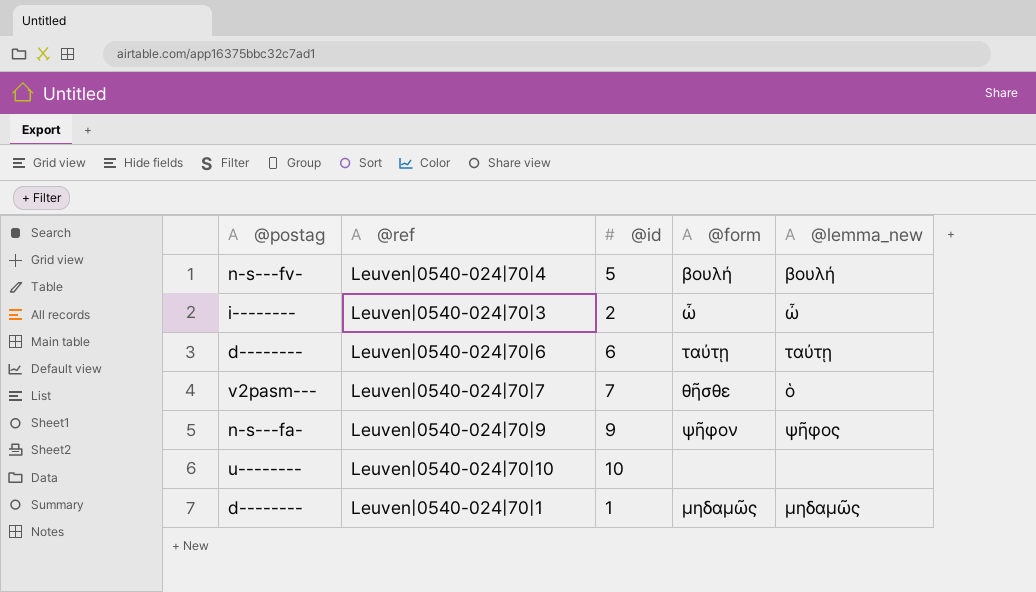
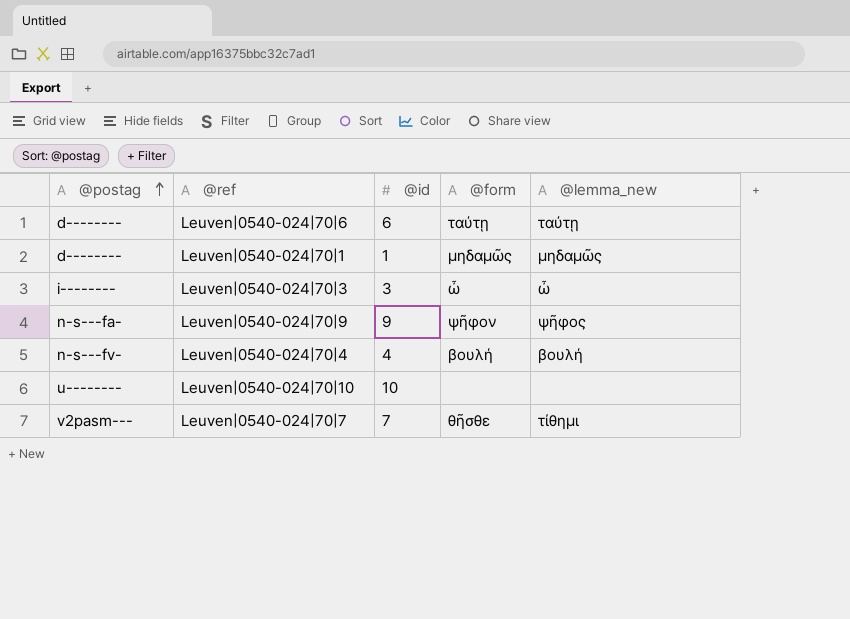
row order: none -> @postag ascending
Leuven|0540-024|70|3 | @id: 2 -> 3
Leuven|0540-024|70|4 | @id: 5 -> 4
Leuven|0540-024|70|7 | @lemma_new: ὁ -> τίθημι

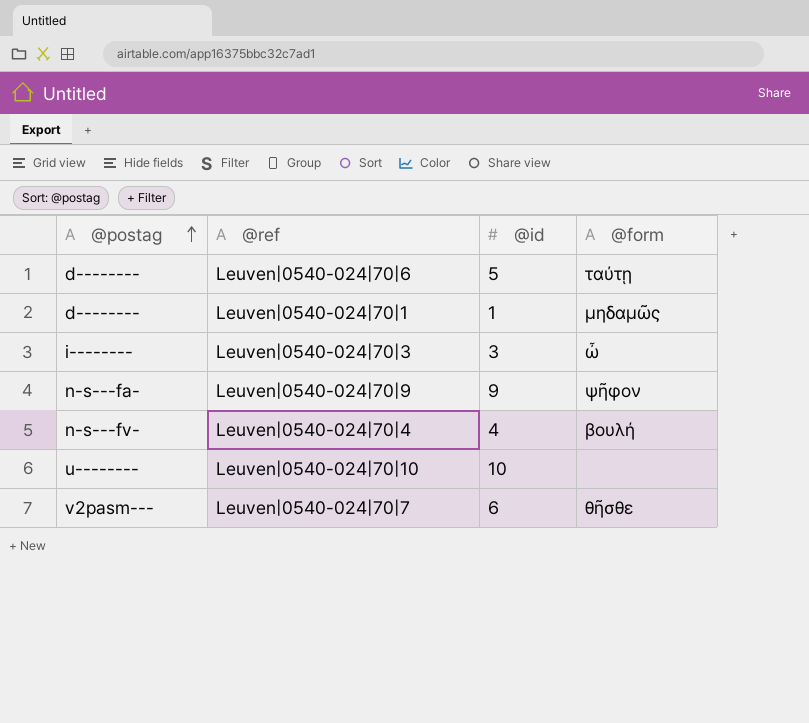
column @lemma_new | position: 5 -> none
Leuven|0540-024|70|6 | @id: 6 -> 5
Leuven|0540-024|70|7 | @id: 7 -> 6

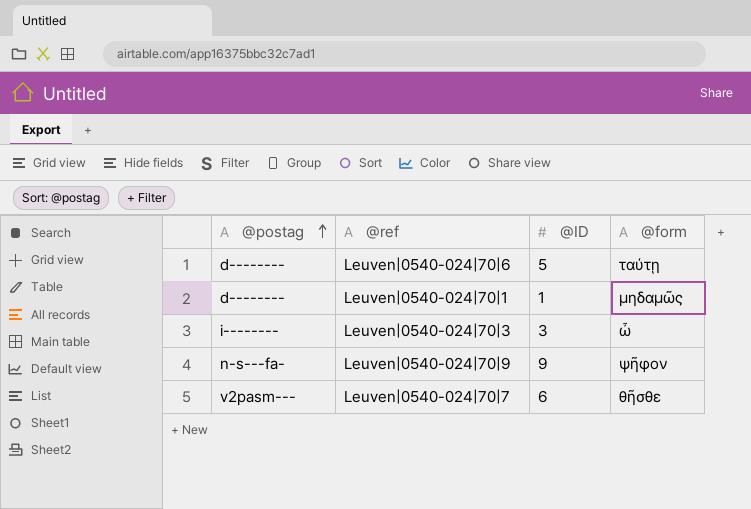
column name: @id -> @ID
row Leuven|0540-024|70|4: n-s---fv- | 4 | βουλή -> none
row Leuven|0540-024|70|10: u-------- | 10 | none -> none

